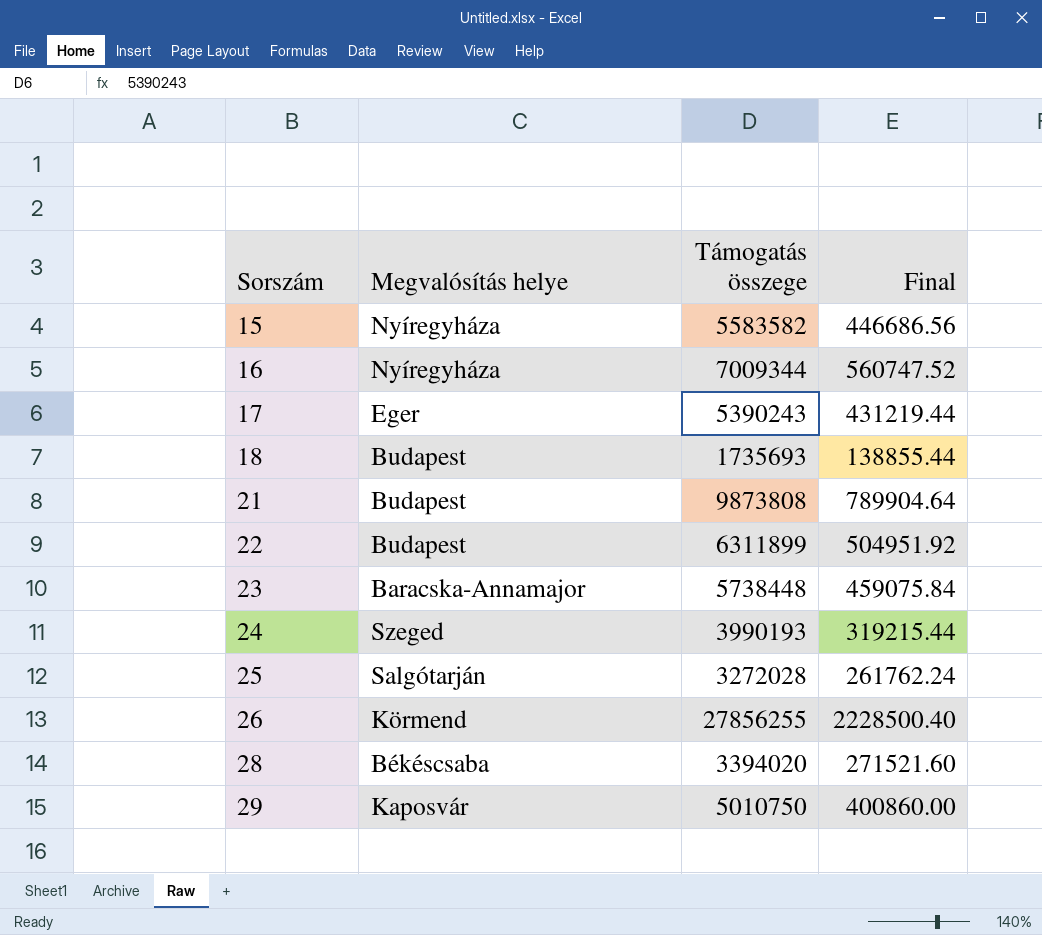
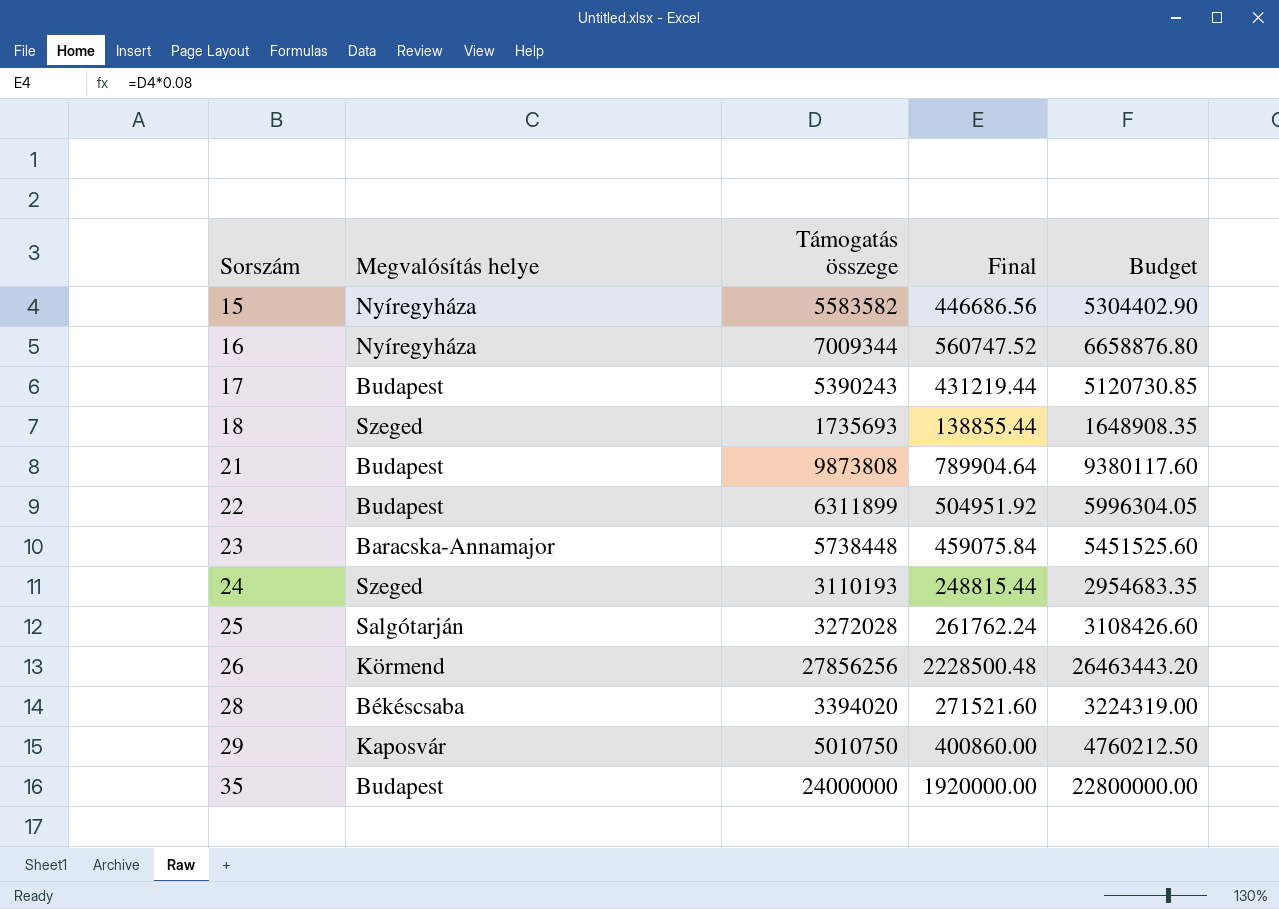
column Budget | formula: none -> [Támogatás összege] * 0.95
17 | Megvalósítás helye: Eger -> Budapest
18 | Megvalósítás helye: Budapest -> Szeged
24 | Támogatás összege: 3990193 -> 3110193
24 | Final: 319215.44 -> 248815.44
26 | Támogatás összege: 27856255 -> 27856256
26 | Final: 2228500.40 -> 2228500.48
row 35: none -> Budapest | 24000000 | 1920000.00 | 22800000.00

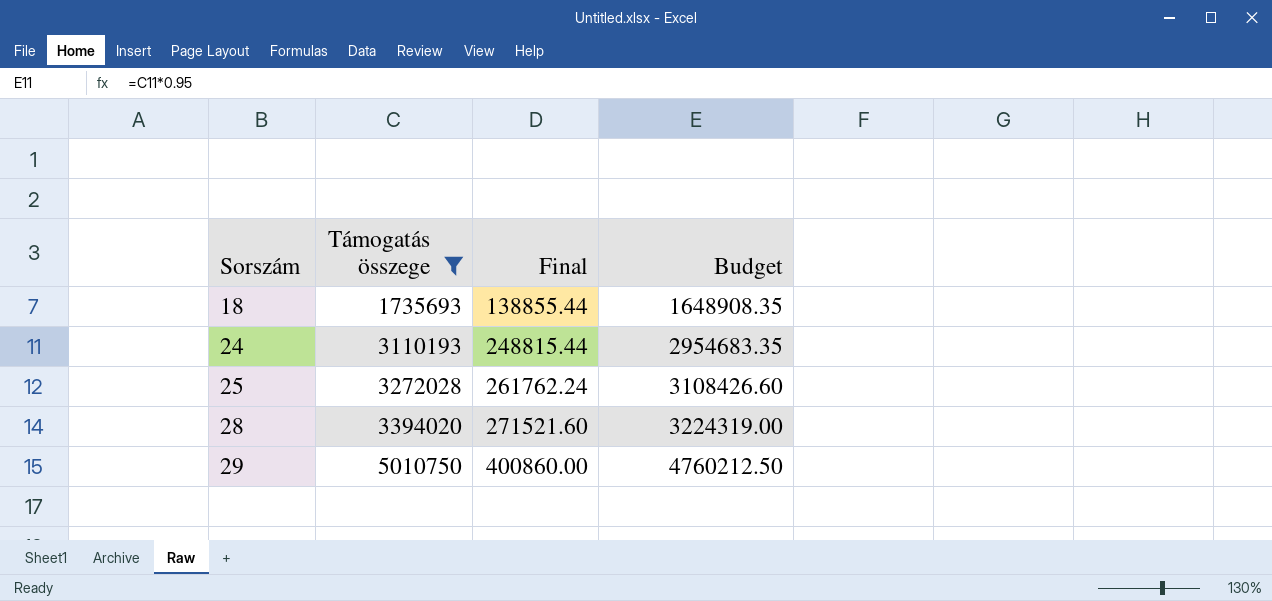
filter: none -> Támogatás összege <= 5010750
column Megvalósítás helye | position: 2 -> none

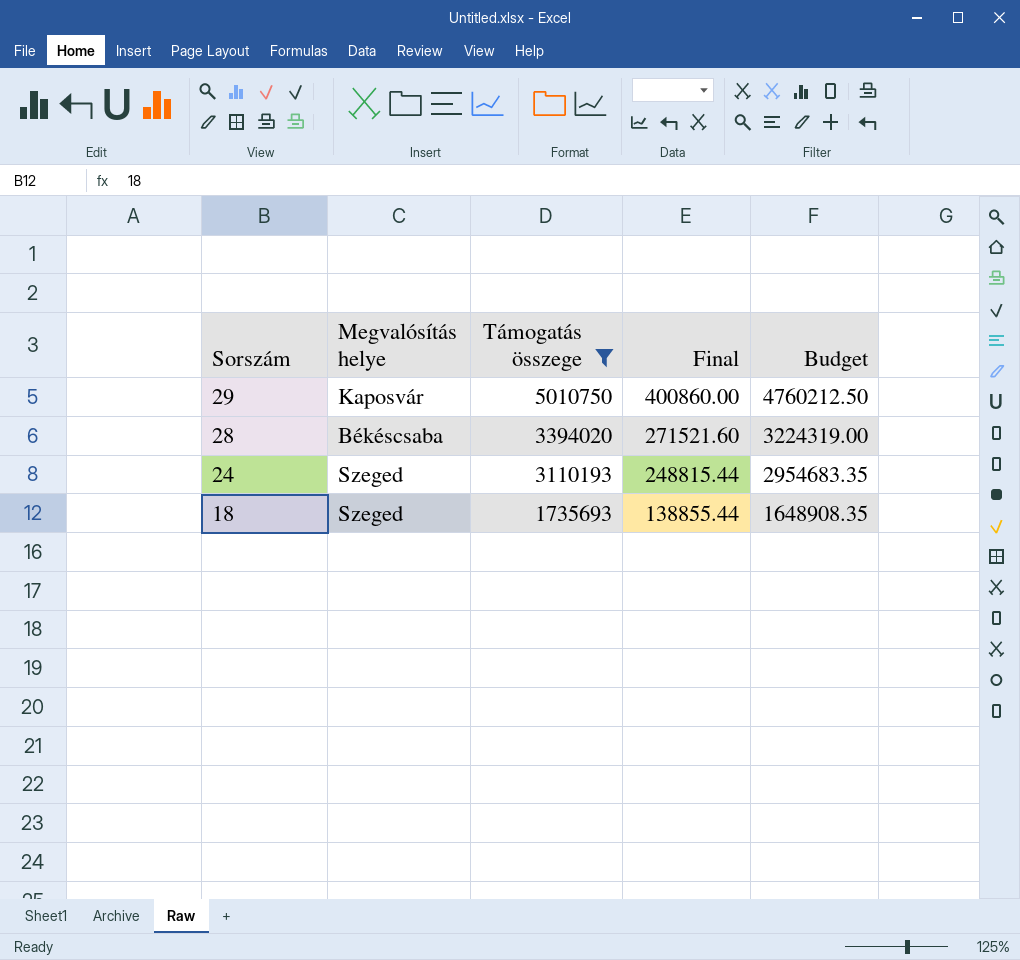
row order: Sorszám ascending -> Sorszám descending
column Megvalósítás helye | position: none -> 2
row 25: 3272028 | 261762.24 | 3108426.60 -> none

